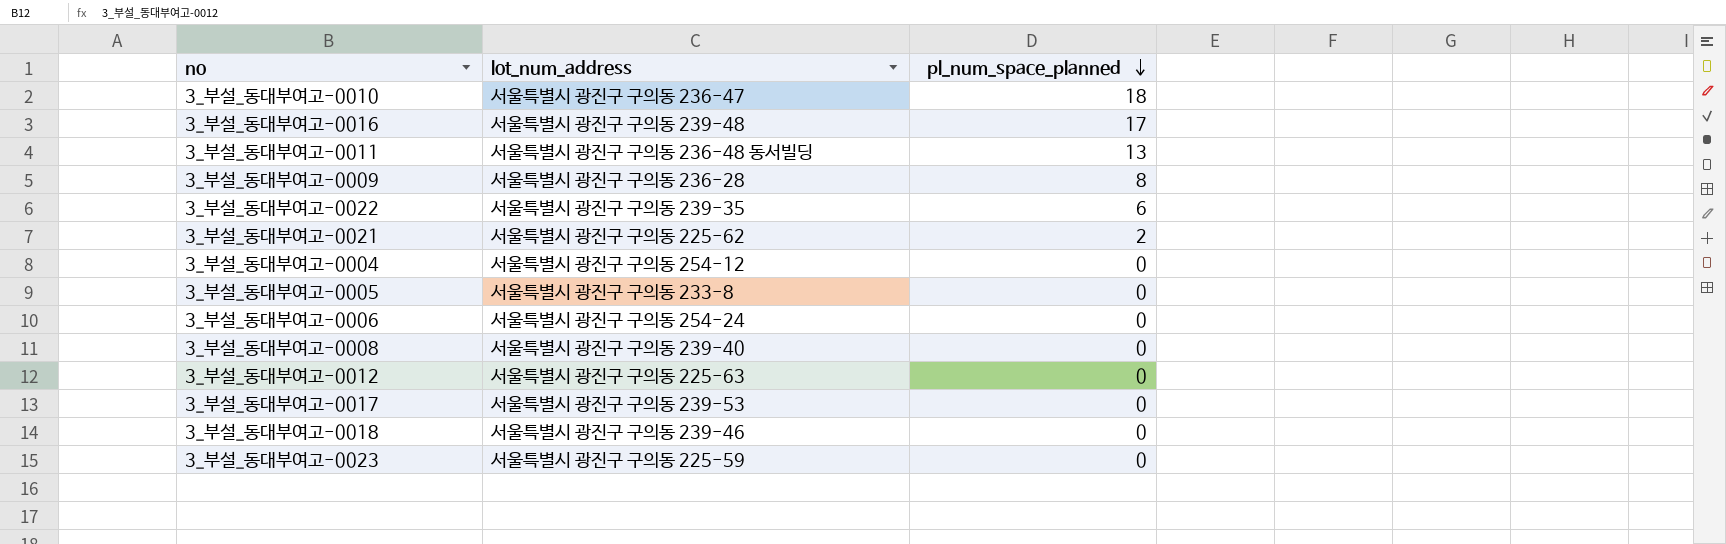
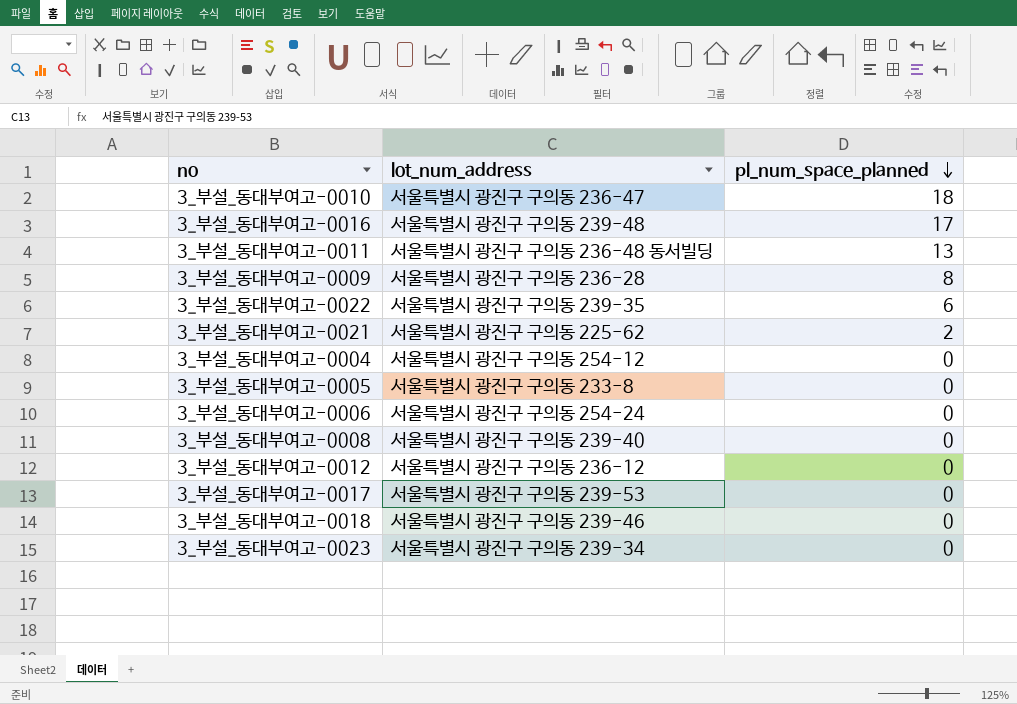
3_부설_동대부여고-0012 | lot_num_address: 서울특별시 광진구 구의동 225-63 -> 서울특별시 광진구 구의동 236-12
3_부설_동대부여고-0023 | lot_num_address: 서울특별시 광진구 구의동 225-59 -> 서울특별시 광진구 구의동 239-34

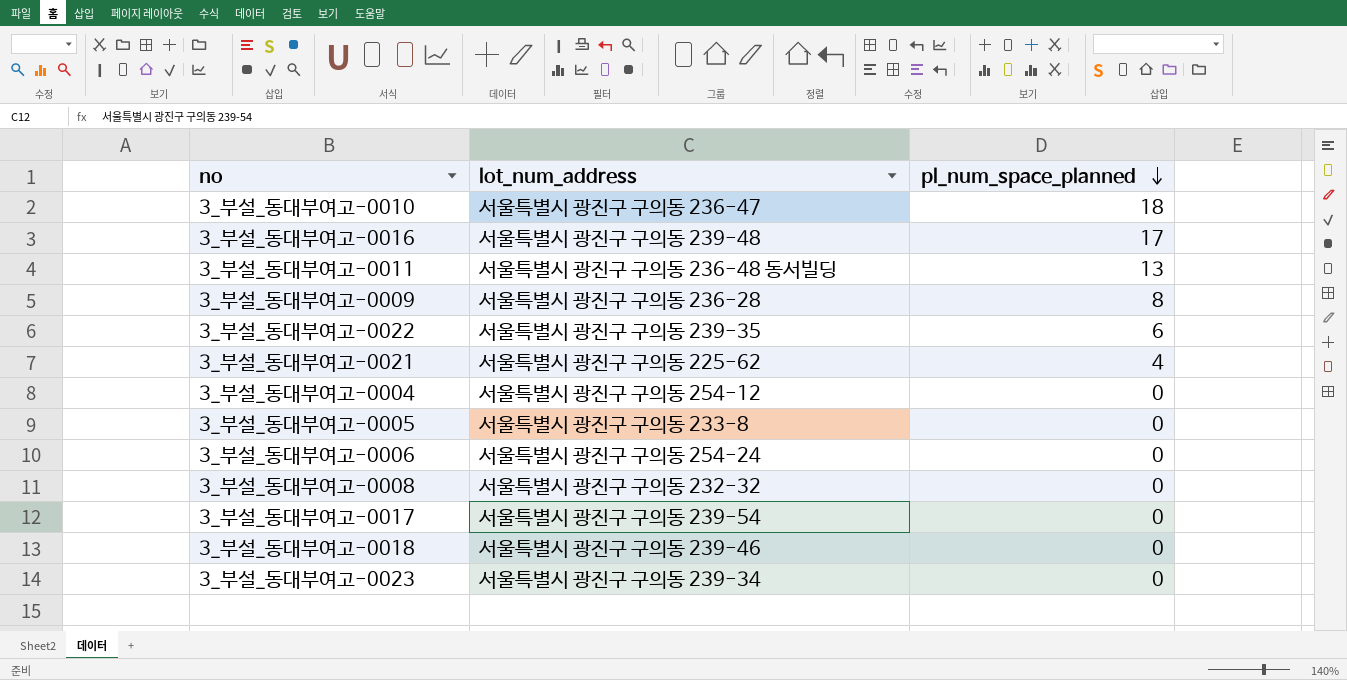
row 3_부설_동대부여고-0012: 서울특별시 광진구 구의동 236-12 | 0 -> none
3_부설_동대부여고-0021 | pl_num_space_planned: 2 -> 4
3_부설_동대부여고-0008 | lot_num_address: 서울특별시 광진구 구의동 239-40 -> 서울특별시 광진구 구의동 232-32
3_부설_동대부여고-0017 | lot_num_address: 서울특별시 광진구 구의동 239-53 -> 서울특별시 광진구 구의동 239-54

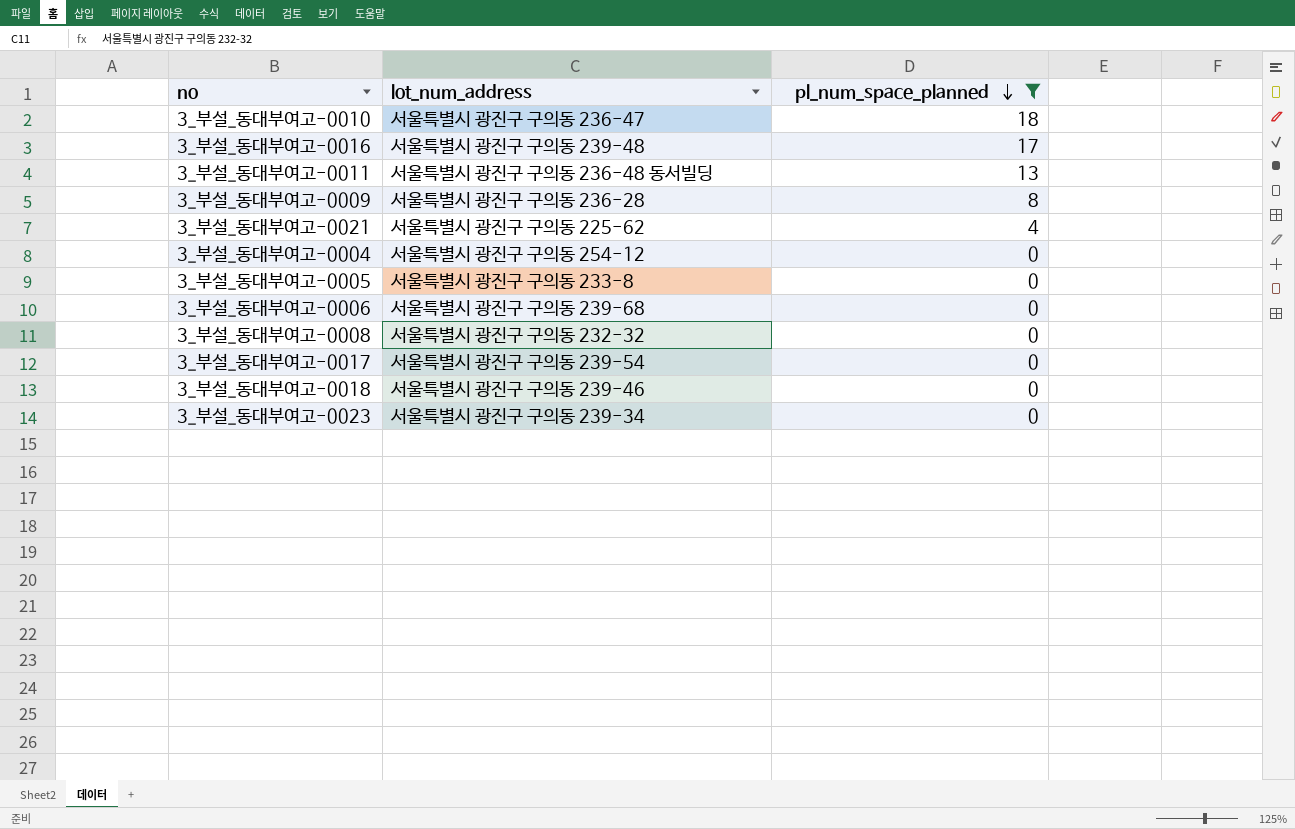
filter: none -> pl_num_space_planned != 6
3_부설_동대부여고-0006 | lot_num_address: 서울특별시 광진구 구의동 254-24 -> 서울특별시 광진구 구의동 239-68

